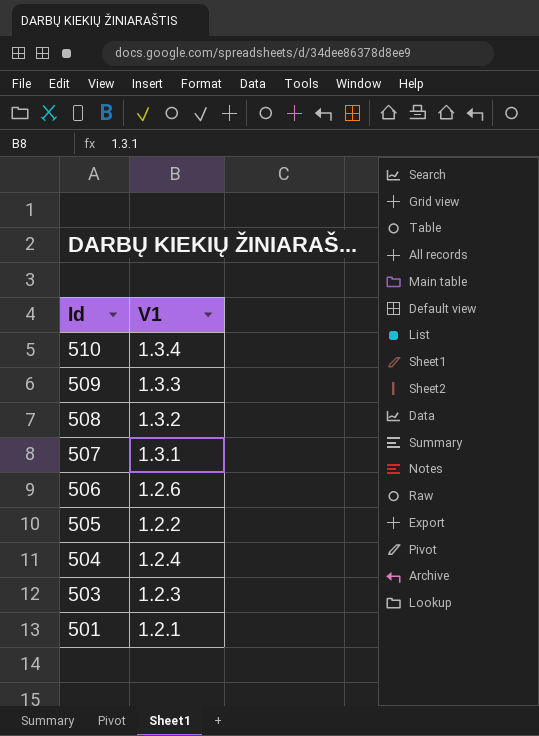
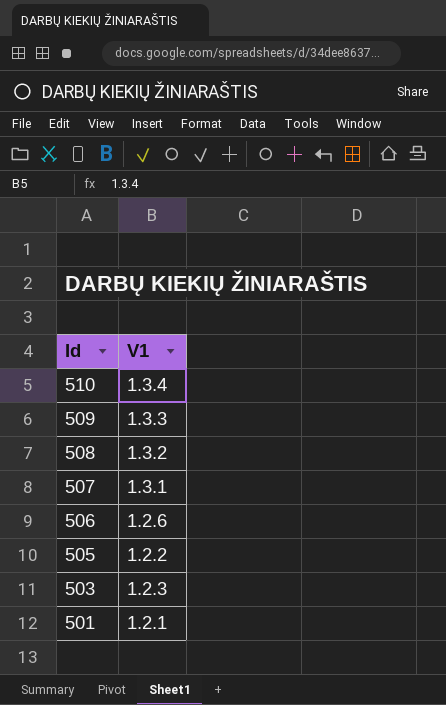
row 504: 1.2.4 -> none

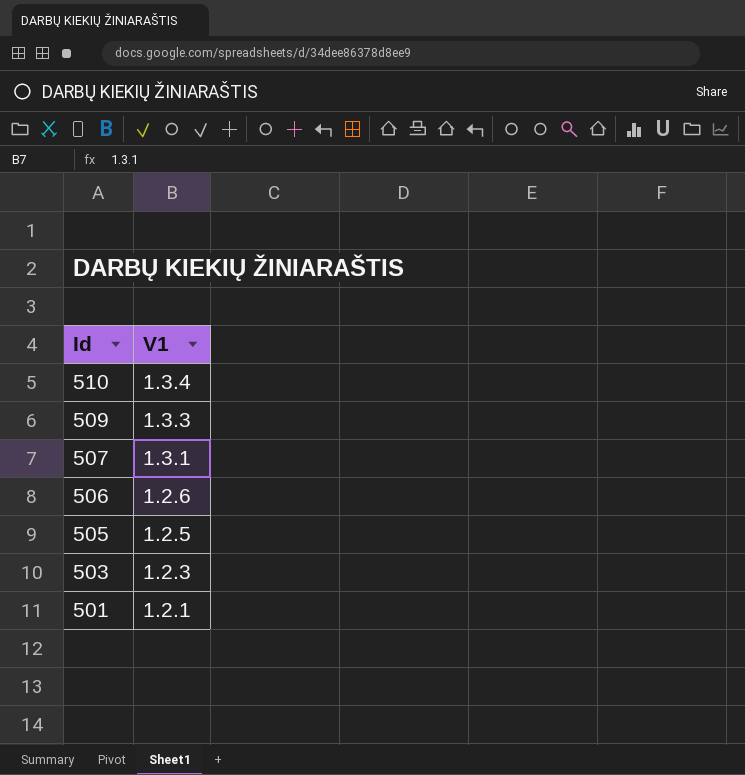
row 508: 1.3.2 -> none
505 | V1: 1.2.2 -> 1.2.5

